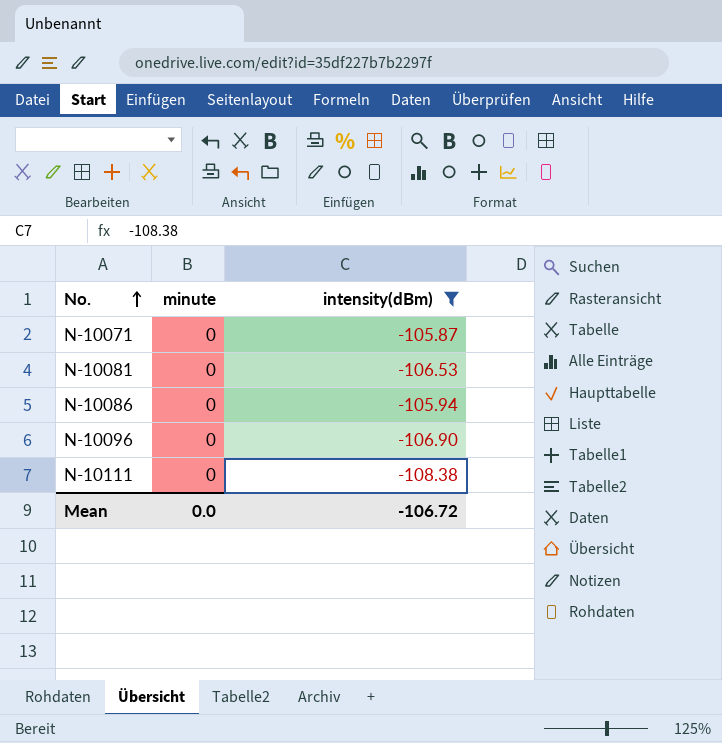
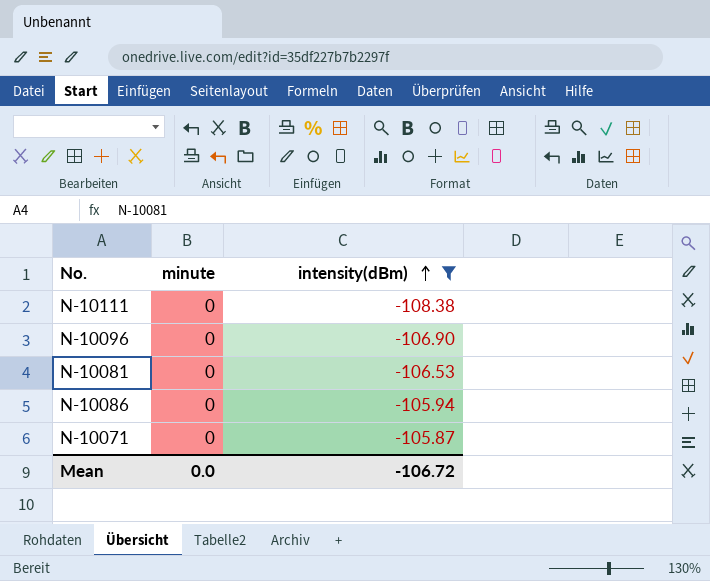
row order: No. ascending -> intensity(dBm) ascending

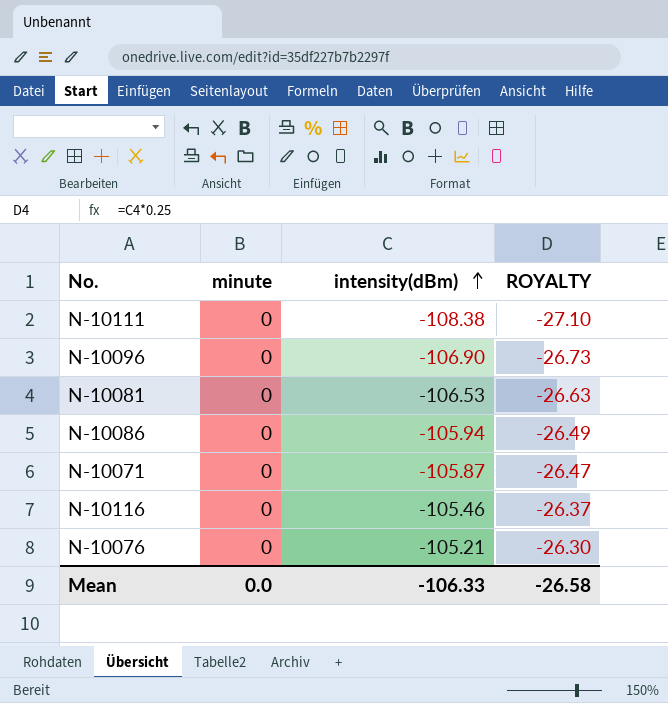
filter: intensity(dBm) <= -105.87 -> none
column ROYALTY | formula: none -> [intensity(dBm)] * 0.25
Mean | intensity(dBm): -106.72 -> -106.33

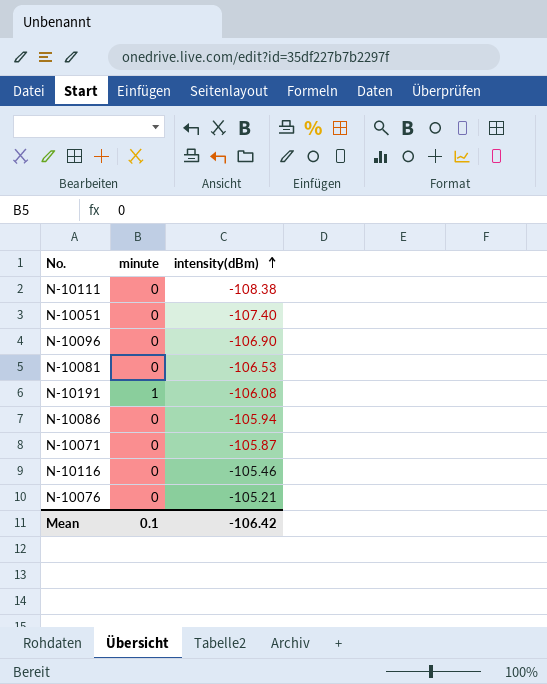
column ROYALTY | formula: [intensity(dBm)] * 0.25 -> none
row N-10051: none -> 0 | -107.40
row N-10191: none -> 1 | -106.08
Mean | minute: 0.0 -> 0.1
Mean | intensity(dBm): -106.33 -> -106.42

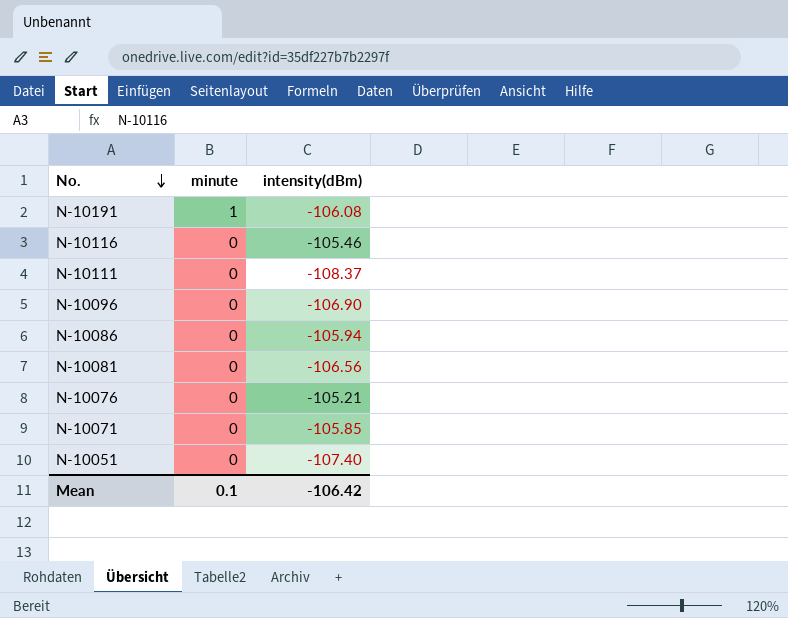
row order: intensity(dBm) ascending -> No. descending
N-10111 | intensity(dBm): -108.38 -> -108.37
N-10081 | intensity(dBm): -106.53 -> -106.56
N-10071 | intensity(dBm): -105.87 -> -105.85

